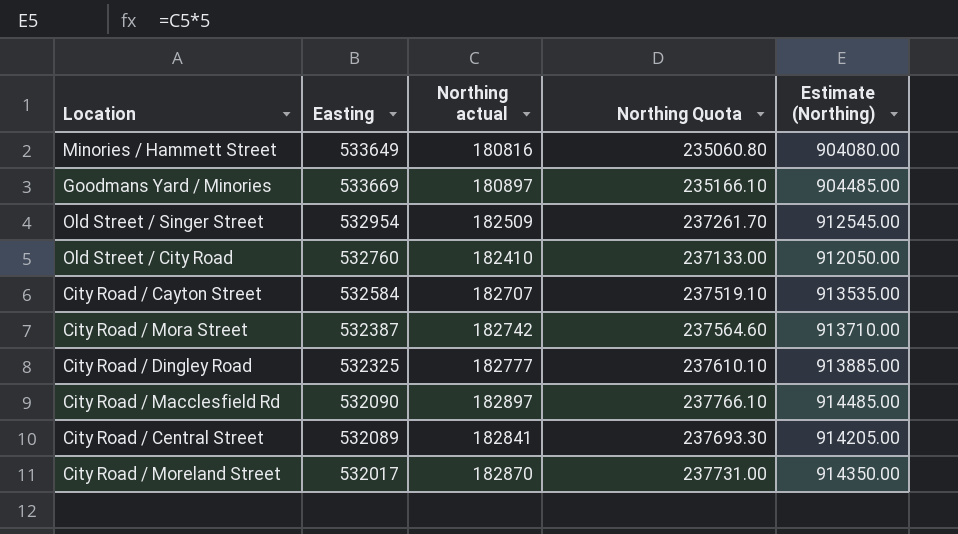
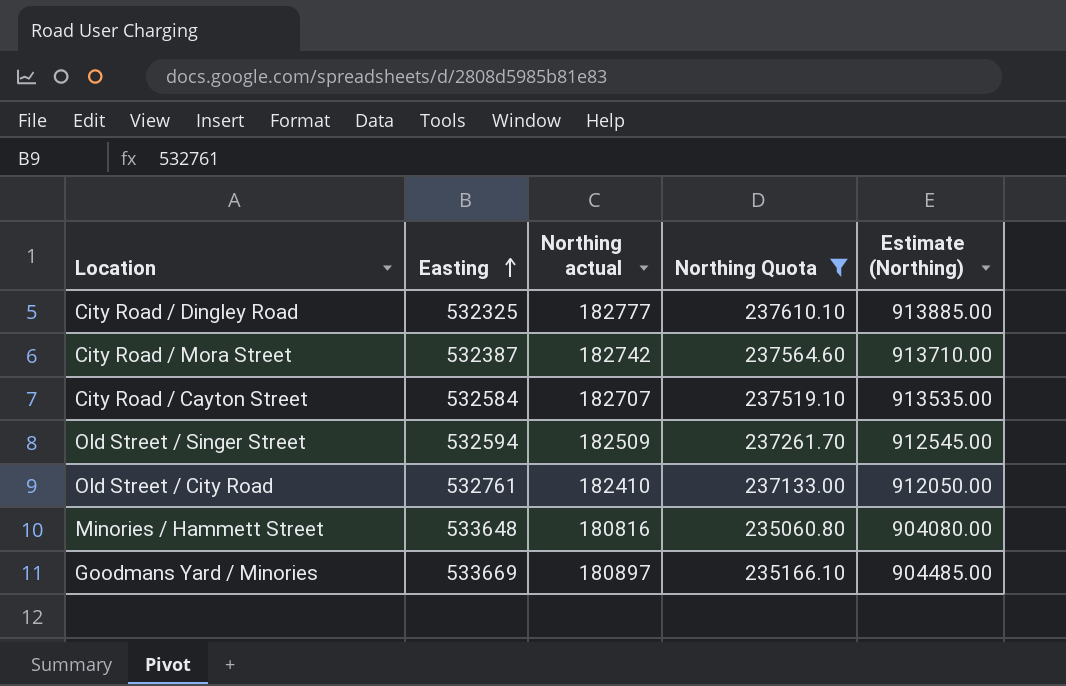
filter: none -> Northing Quota <= 237610.10
row order: none -> Easting ascending
Old Street / Singer Street | Easting: 532954 -> 532594
Old Street / City Road | Easting: 532760 -> 532761
Minories / Hammett Street | Easting: 533649 -> 533648

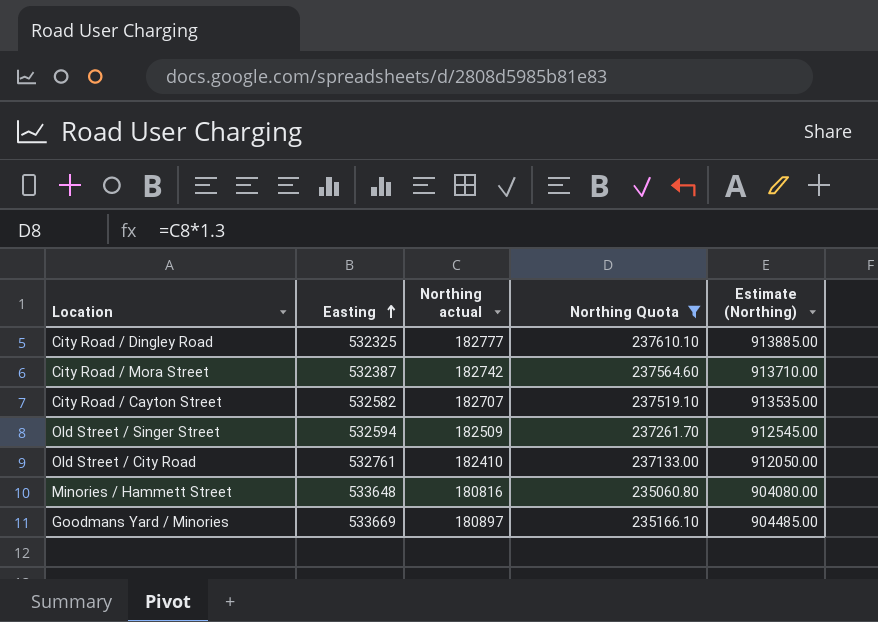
City Road / Cayton Street | Easting: 532584 -> 532582

